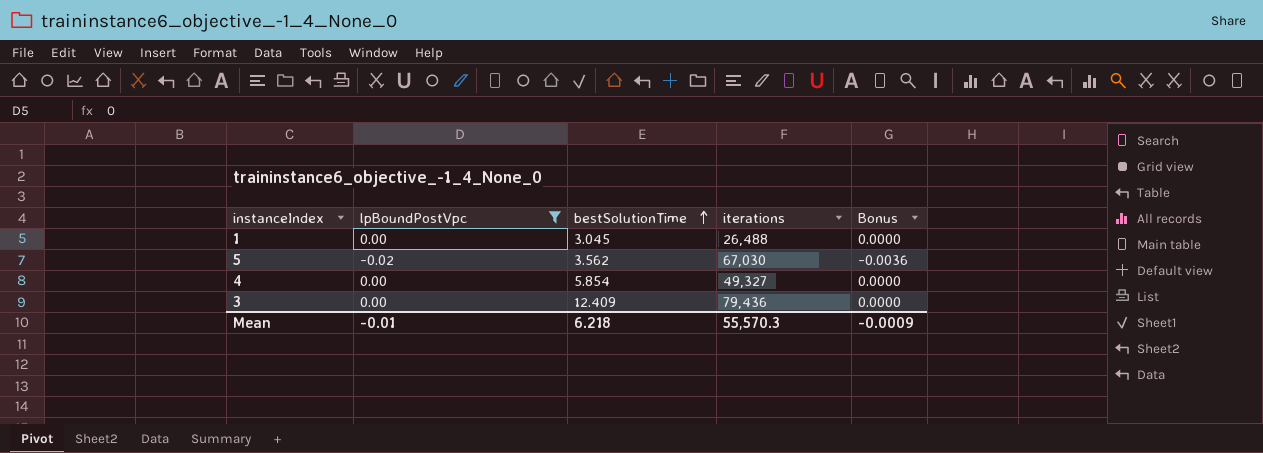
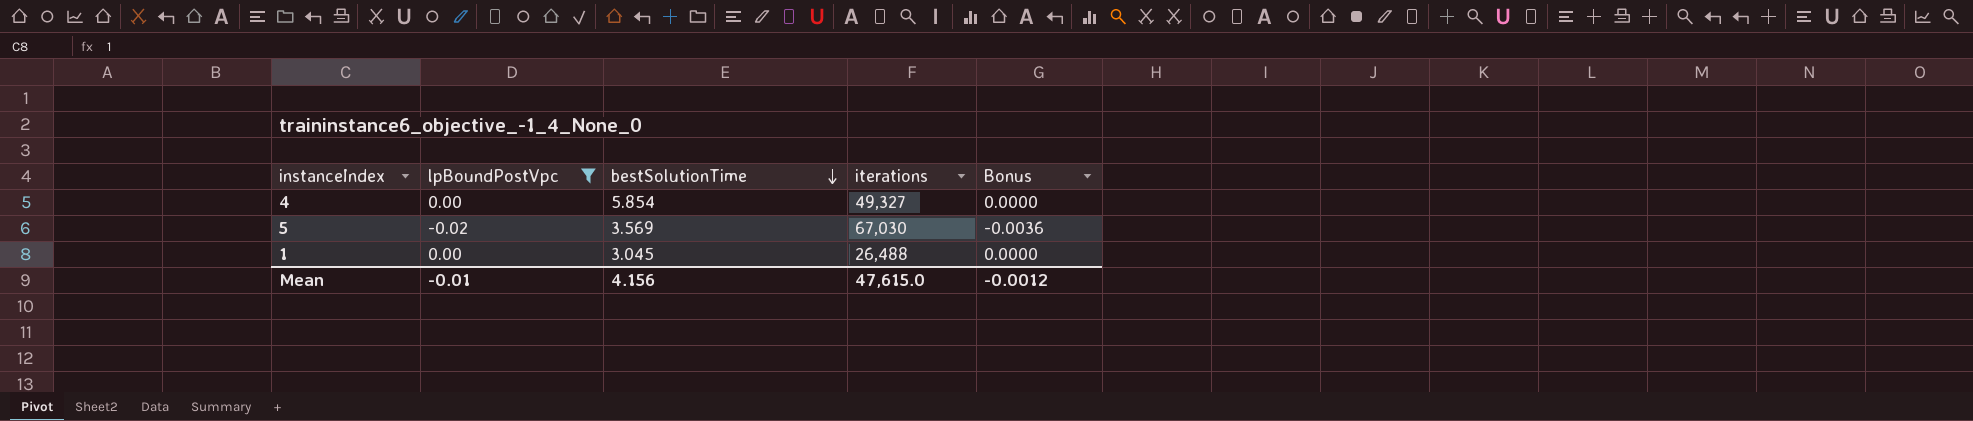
row order: bestSolutionTime ascending -> bestSolutionTime descending
row 3: 0.00 | 12.409 | 79,436 | 0.0000 -> none
5 | bestSolutionTime: 3.562 -> 3.569
Mean | bestSolutionTime: 6.218 -> 4.156
Mean | iterations: 55,570.3 -> 47,615.0
Mean | Bonus: -0.0009 -> -0.0012

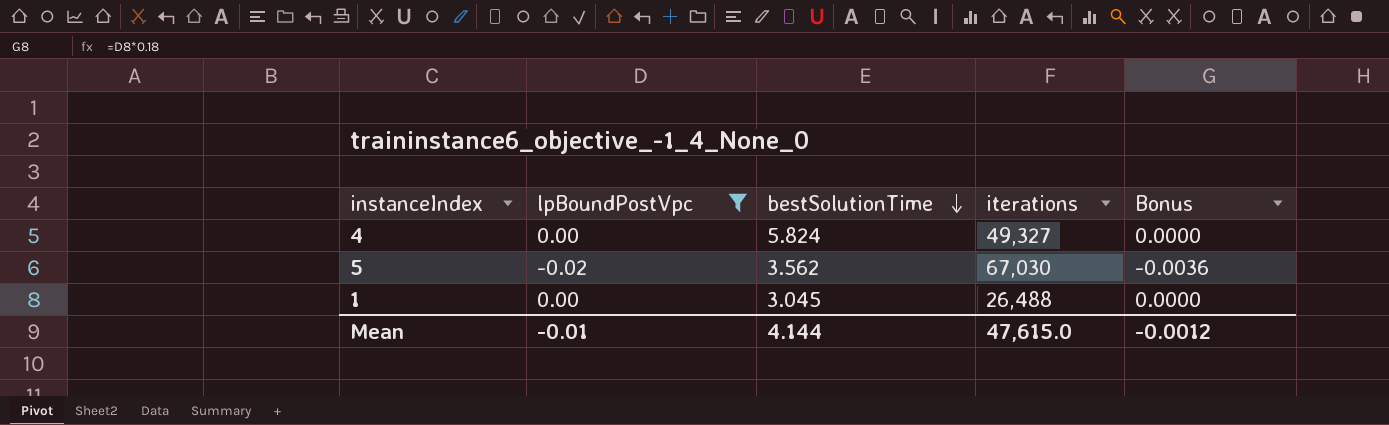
4 | bestSolutionTime: 5.854 -> 5.824
5 | bestSolutionTime: 3.569 -> 3.562
Mean | bestSolutionTime: 4.156 -> 4.144

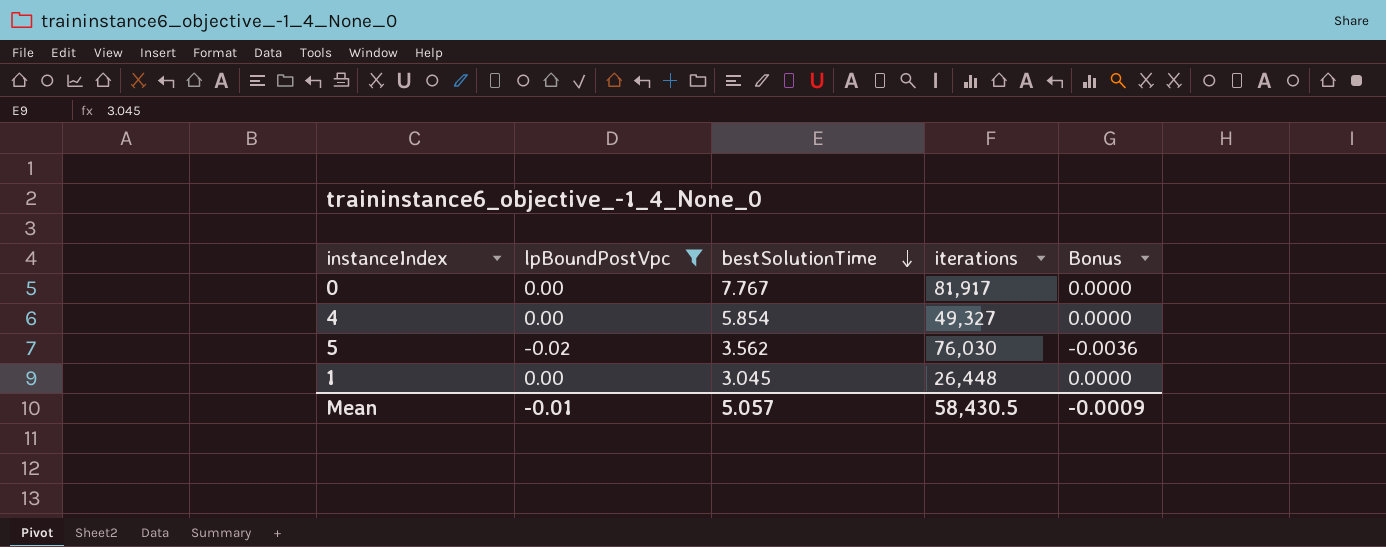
row 0: none -> 0.00 | 7.767 | 81,917 | 0.0000
4 | bestSolutionTime: 5.824 -> 5.854
5 | iterations: 67,030 -> 76,030
1 | iterations: 26,488 -> 26,448
Mean | bestSolutionTime: 4.144 -> 5.057
Mean | iterations: 47,615.0 -> 58,430.5
Mean | Bonus: -0.0012 -> -0.0009

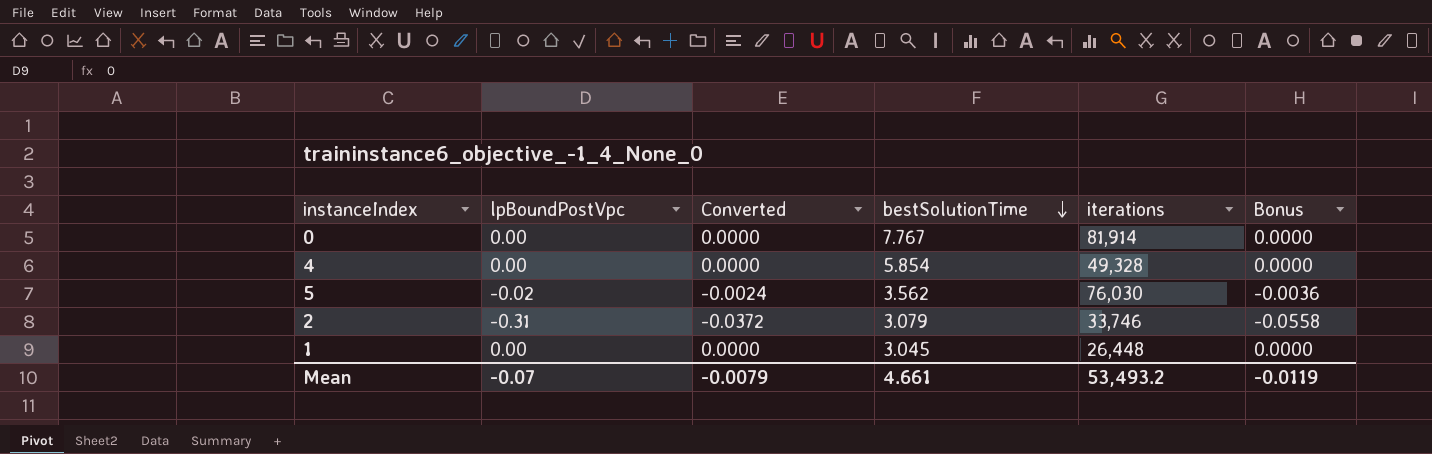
filter: lpBoundPostVpc != -0.31 -> none
column Converted | formula: none -> [lpBoundPostVpc] * 0.12
0 | iterations: 81,917 -> 81,914
4 | iterations: 49,327 -> 49,328
Mean | lpBoundPostVpc: -0.01 -> -0.07
Mean | bestSolutionTime: 5.057 -> 4.661
Mean | iterations: 58,430.5 -> 53,493.2
Mean | Bonus: -0.0009 -> -0.0119

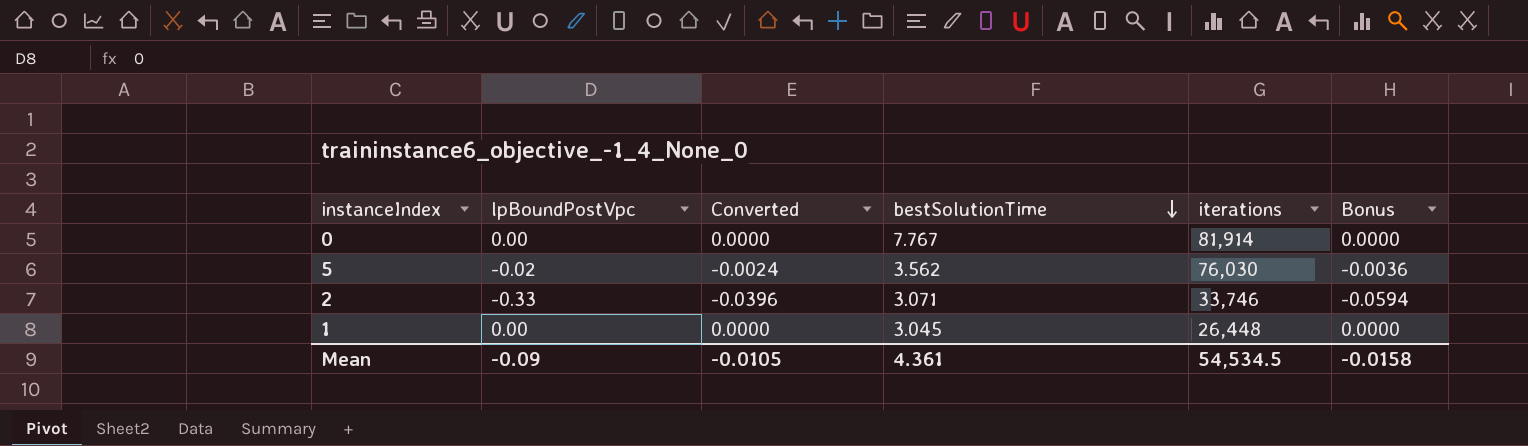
row 4: 0.00 | 0.0000 | 5.854 | 49,328 | 0.0000 -> none
2 | lpBoundPostVpc: -0.31 -> -0.33
2 | Converted: -0.0372 -> -0.0396
2 | bestSolutionTime: 3.079 -> 3.071
2 | Bonus: -0.0558 -> -0.0594
Mean | lpBoundPostVpc: -0.07 -> -0.09
Mean | Converted: -0.0079 -> -0.0105
Mean | bestSolutionTime: 4.661 -> 4.361
Mean | iterations: 53,493.2 -> 54,534.5
Mean | Bonus: -0.0119 -> -0.0158

